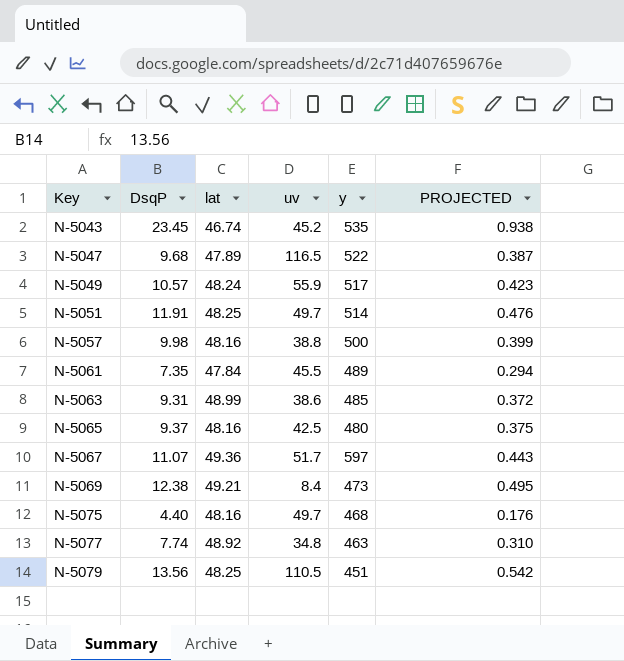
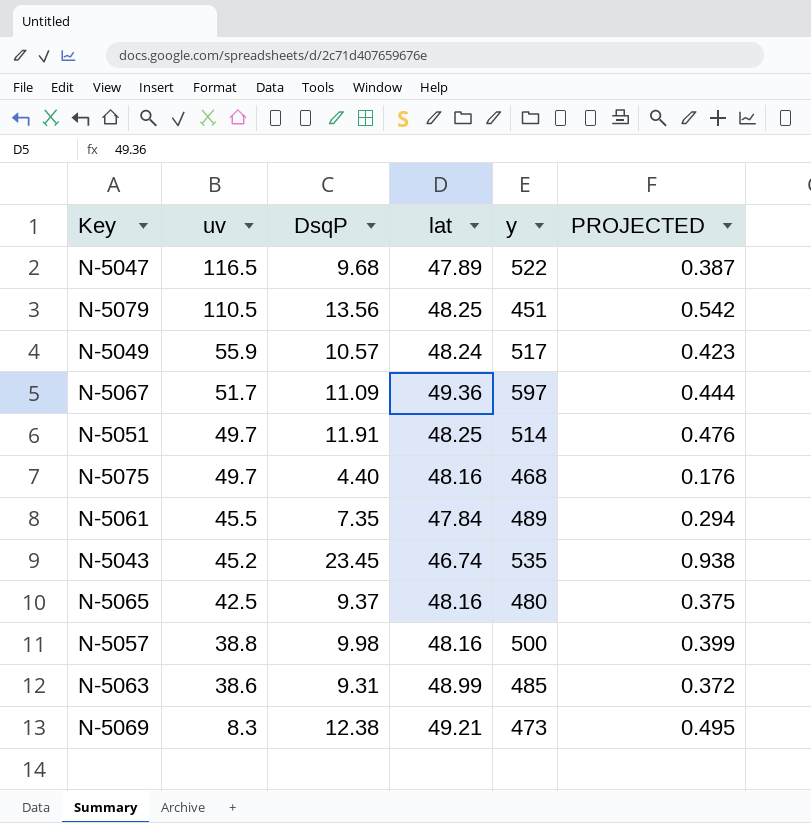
row order: Key ascending -> uv descending
column uv | position: 4 -> 2
row N-5077: 7.74 | 48.92 | 34.8 | 463 | 0.310 -> none
N-5067 | DsqP: 11.07 -> 11.09
N-5067 | PROJECTED: 0.443 -> 0.444
N-5069 | uv: 8.4 -> 8.3

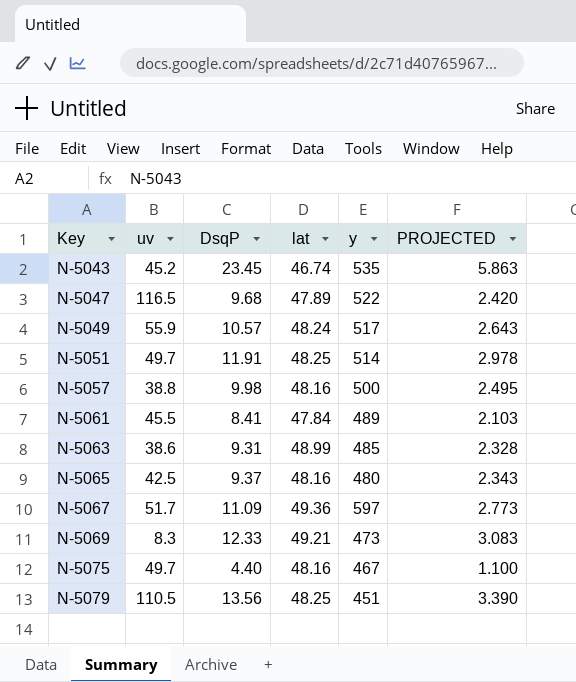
row order: uv descending -> Key ascending
column PROJECTED | formula: [DsqP] * 0.04 -> [DsqP] * 0.25
N-5061 | DsqP: 7.35 -> 8.41
N-5069 | DsqP: 12.38 -> 12.33
N-5075 | y: 468 -> 467

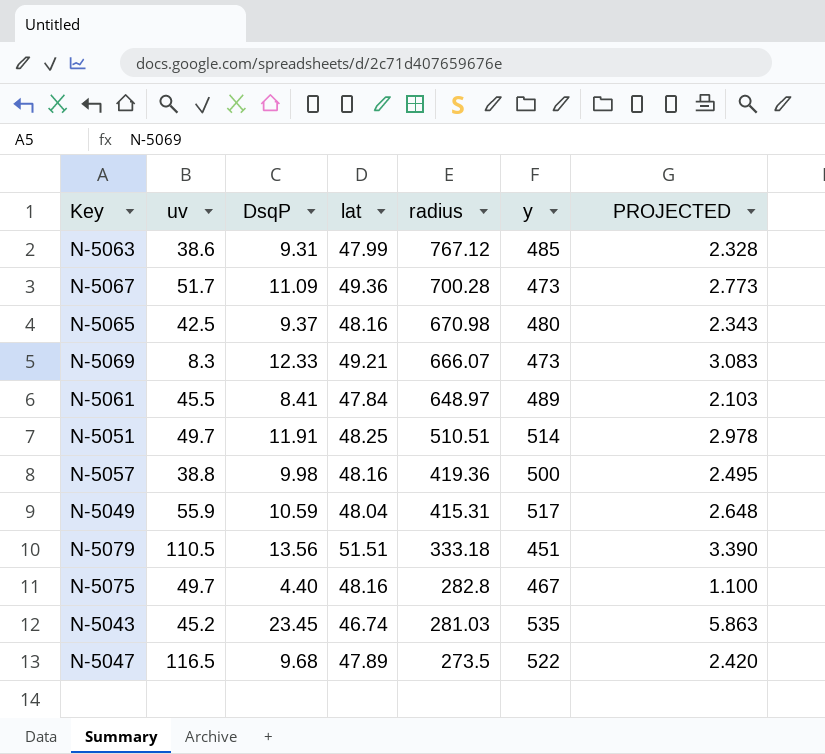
row order: Key ascending -> radius descending
column radius | position: none -> 5
N-5063 | lat: 48.99 -> 47.99
N-5067 | y: 597 -> 473
N-5049 | DsqP: 10.57 -> 10.59
N-5049 | lat: 48.24 -> 48.04
N-5049 | PROJECTED: 2.643 -> 2.648
N-5079 | lat: 48.25 -> 51.51

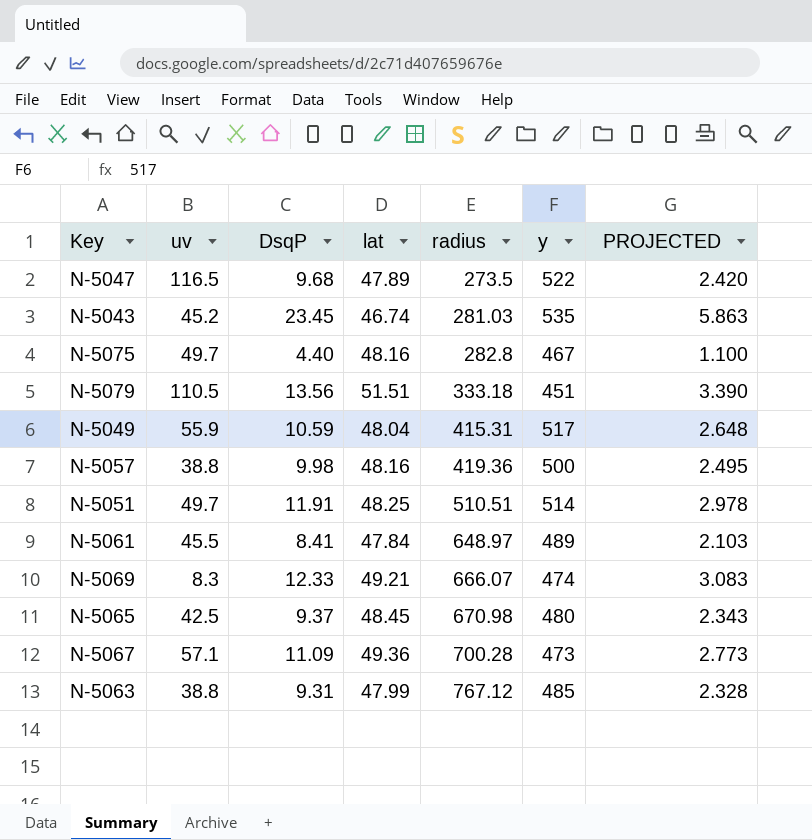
row order: radius descending -> radius ascending
N-5069 | y: 473 -> 474
N-5065 | lat: 48.16 -> 48.45
N-5067 | uv: 51.7 -> 57.1
N-5063 | uv: 38.6 -> 38.8

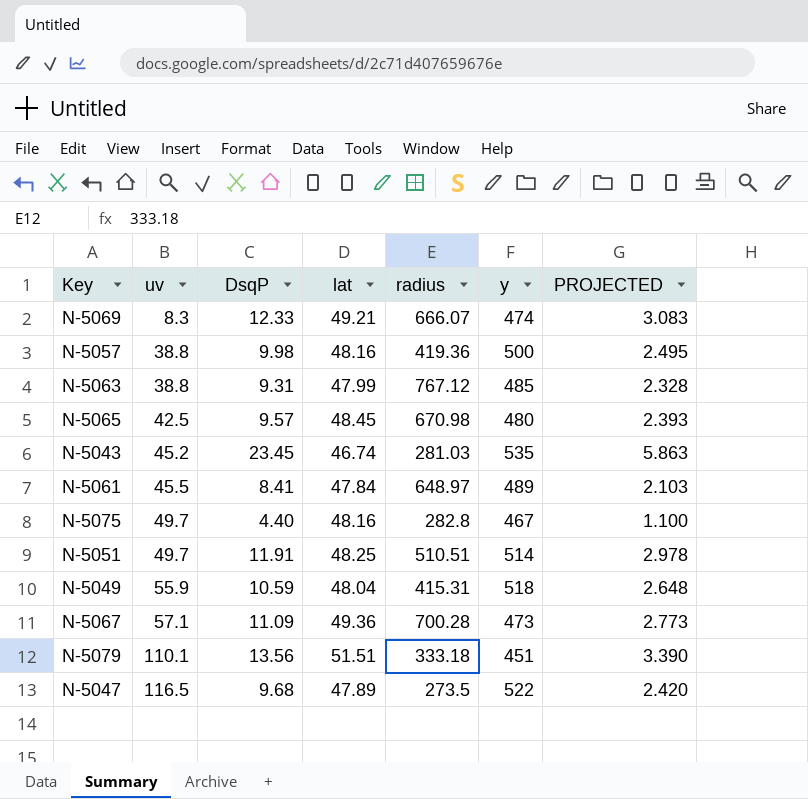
row order: radius ascending -> uv ascending
N-5065 | DsqP: 9.37 -> 9.57
N-5065 | PROJECTED: 2.343 -> 2.393
N-5049 | y: 517 -> 518
N-5079 | uv: 110.5 -> 110.1

